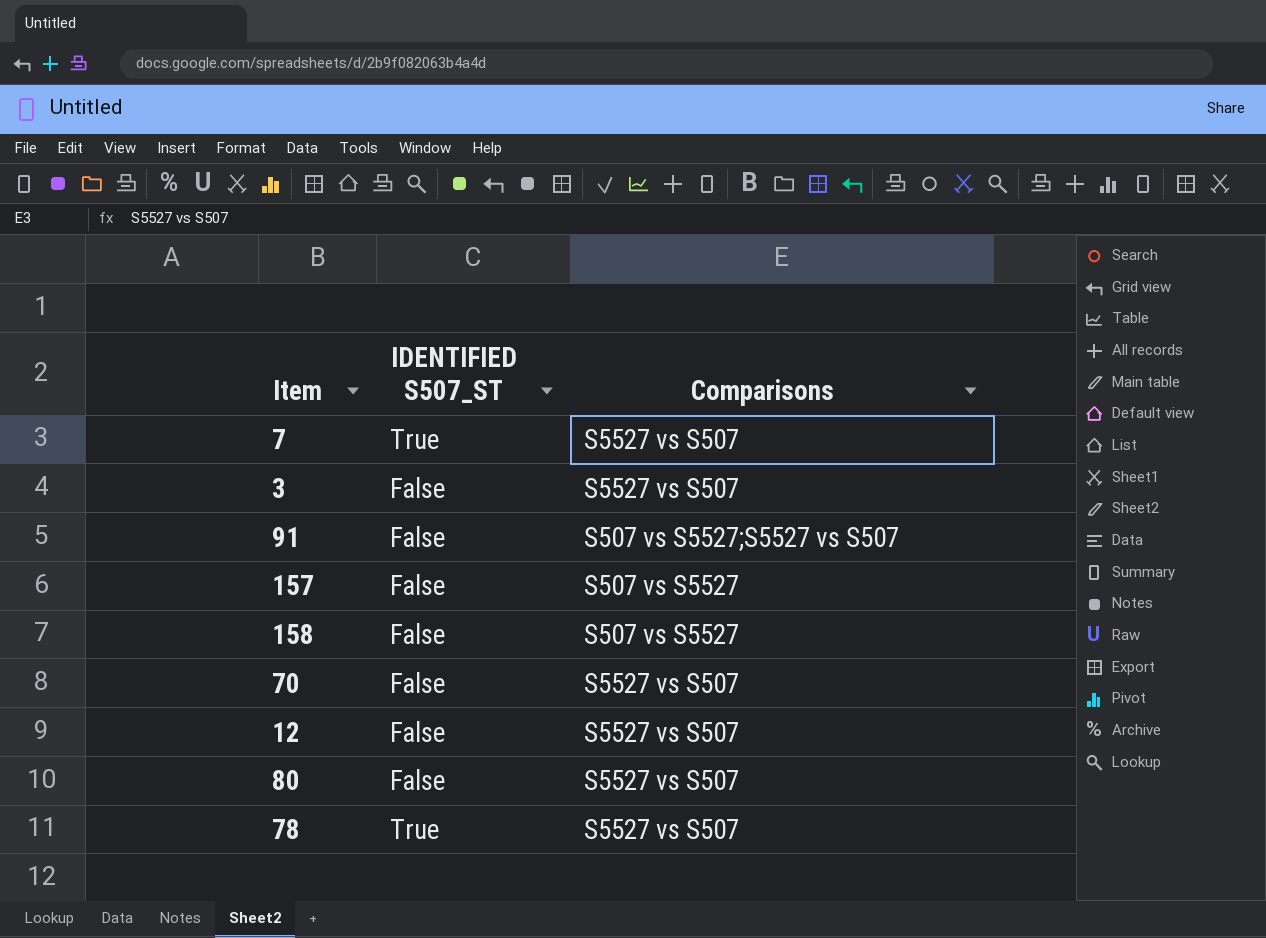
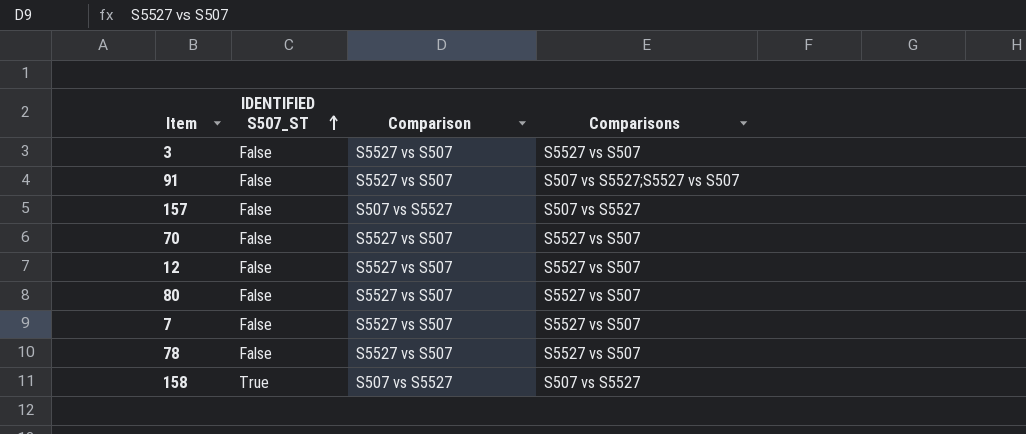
row order: none -> IDENTIFIED S507_ST ascending
column Comparison | position: none -> 3
7 | IDENTIFIED S507_ST: True -> False
78 | IDENTIFIED S507_ST: True -> False
158 | IDENTIFIED S507_ST: False -> True

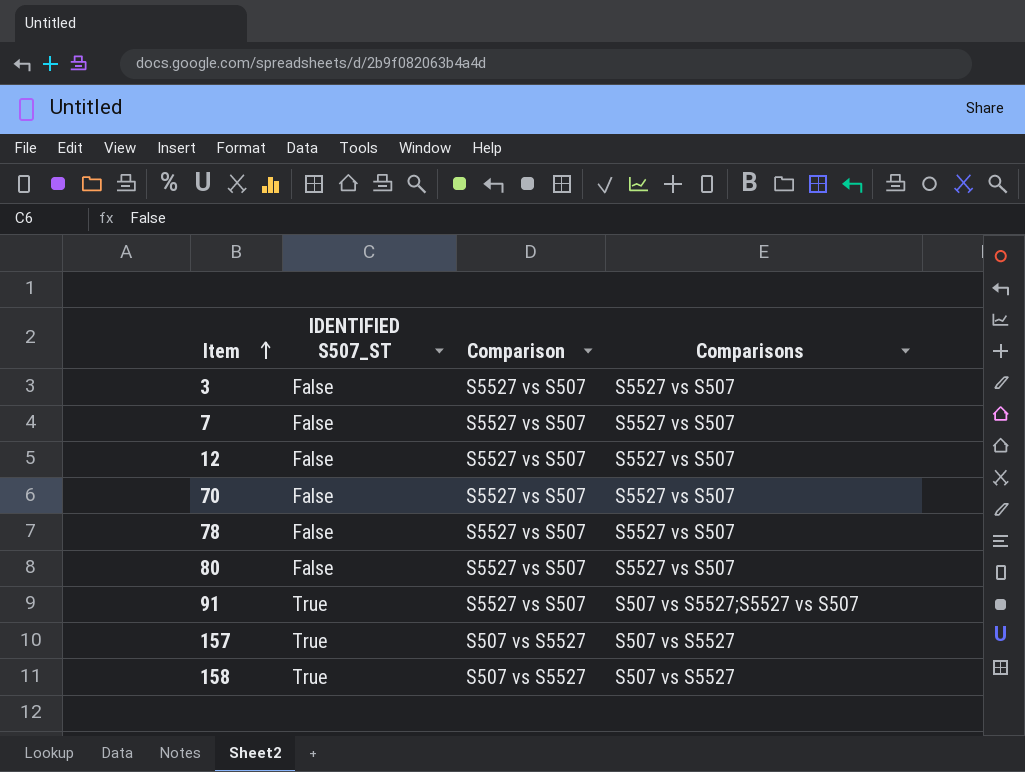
row order: IDENTIFIED S507_ST ascending -> Item ascending
91 | IDENTIFIED S507_ST: False -> True
157 | IDENTIFIED S507_ST: False -> True

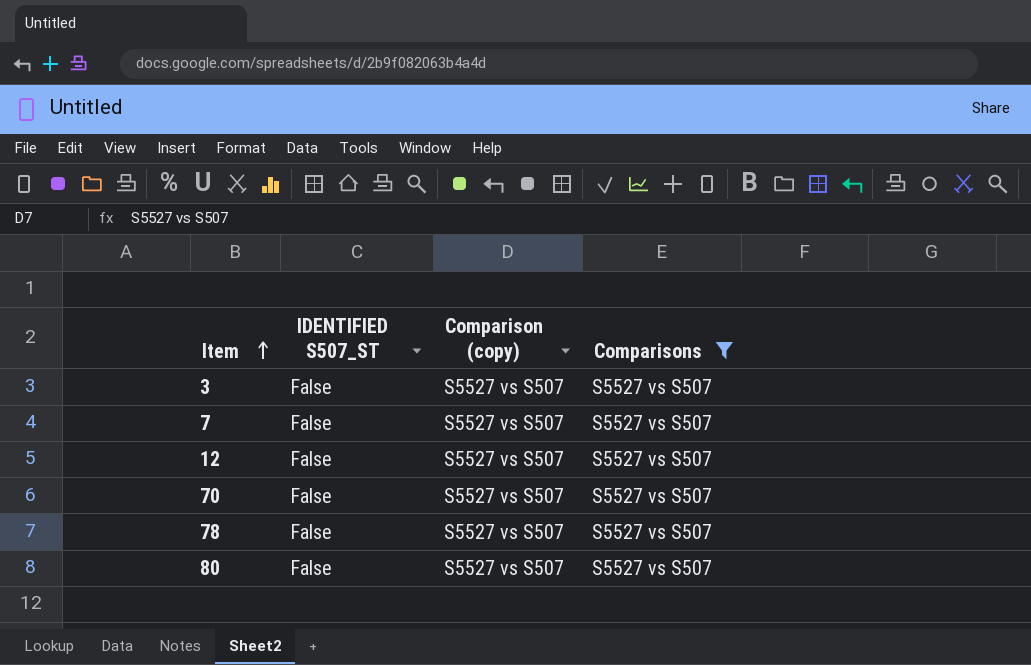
filter: none -> Comparisons = S5527 vs S507
column name: Comparison -> Comparison (copy)

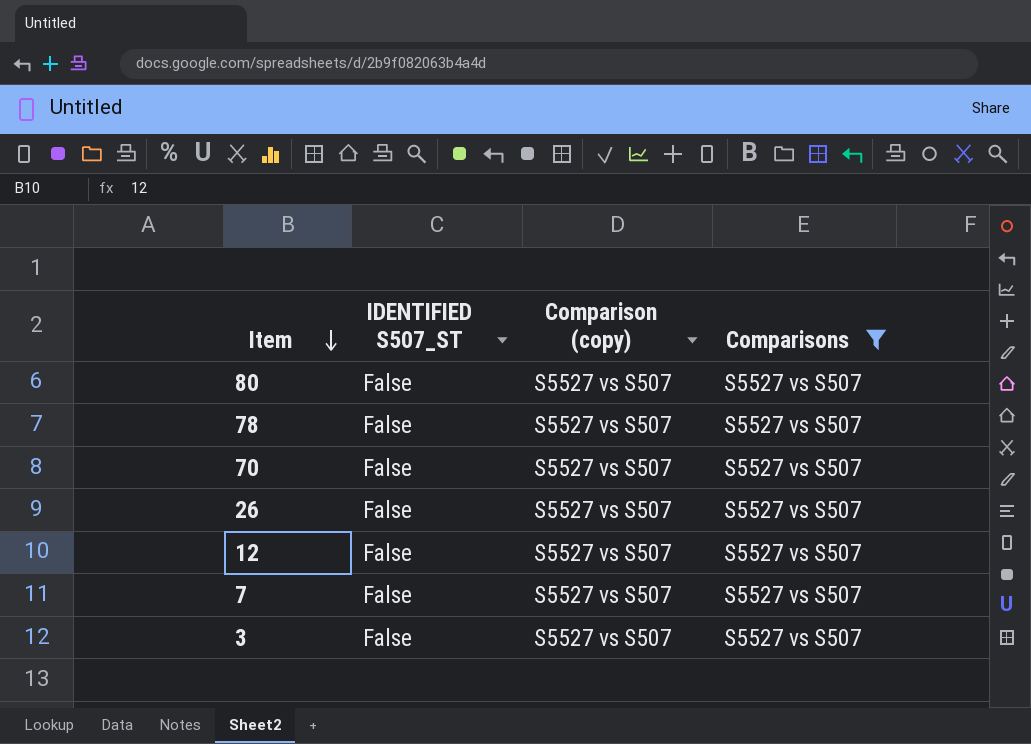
row order: Item ascending -> Item descending
row 26: none -> False | S5527 vs S507 | S5527 vs S507

